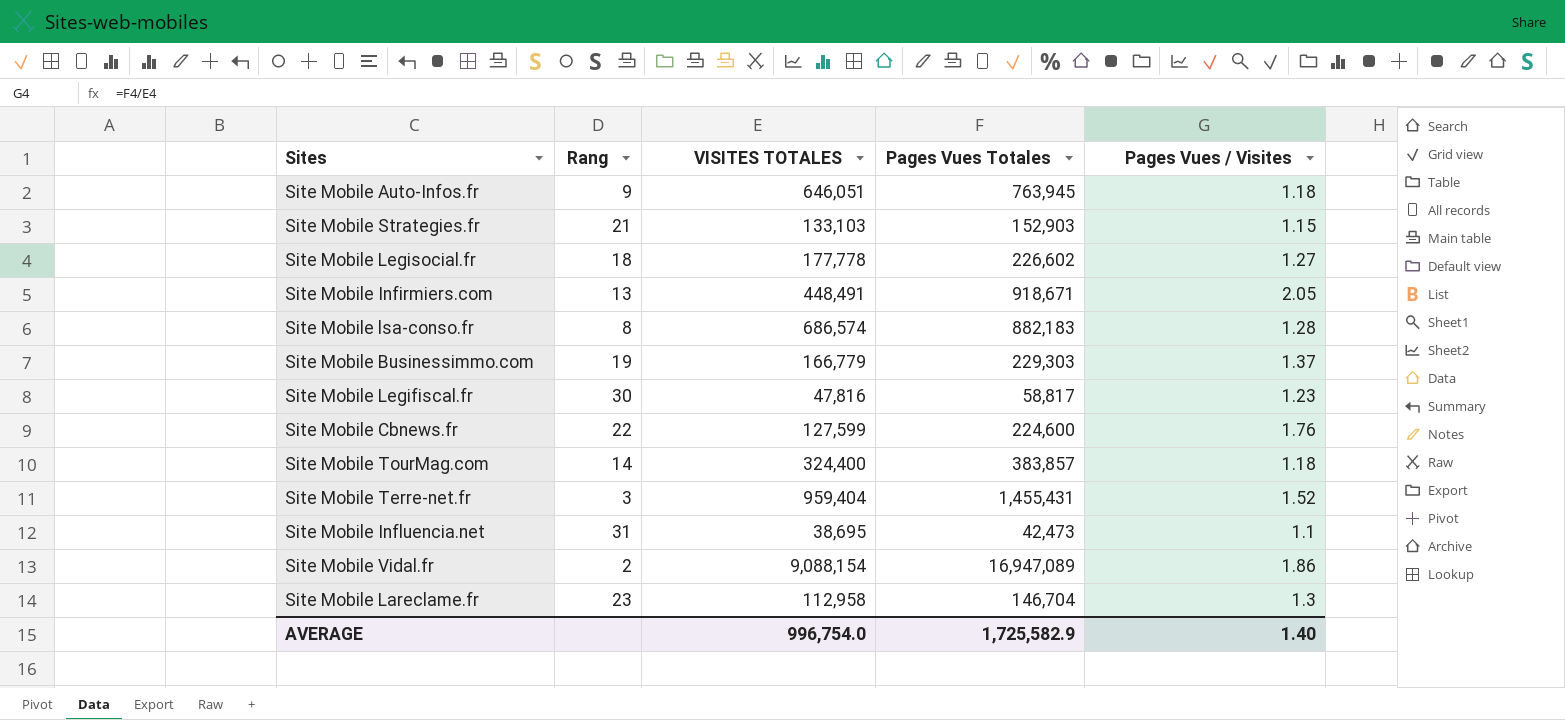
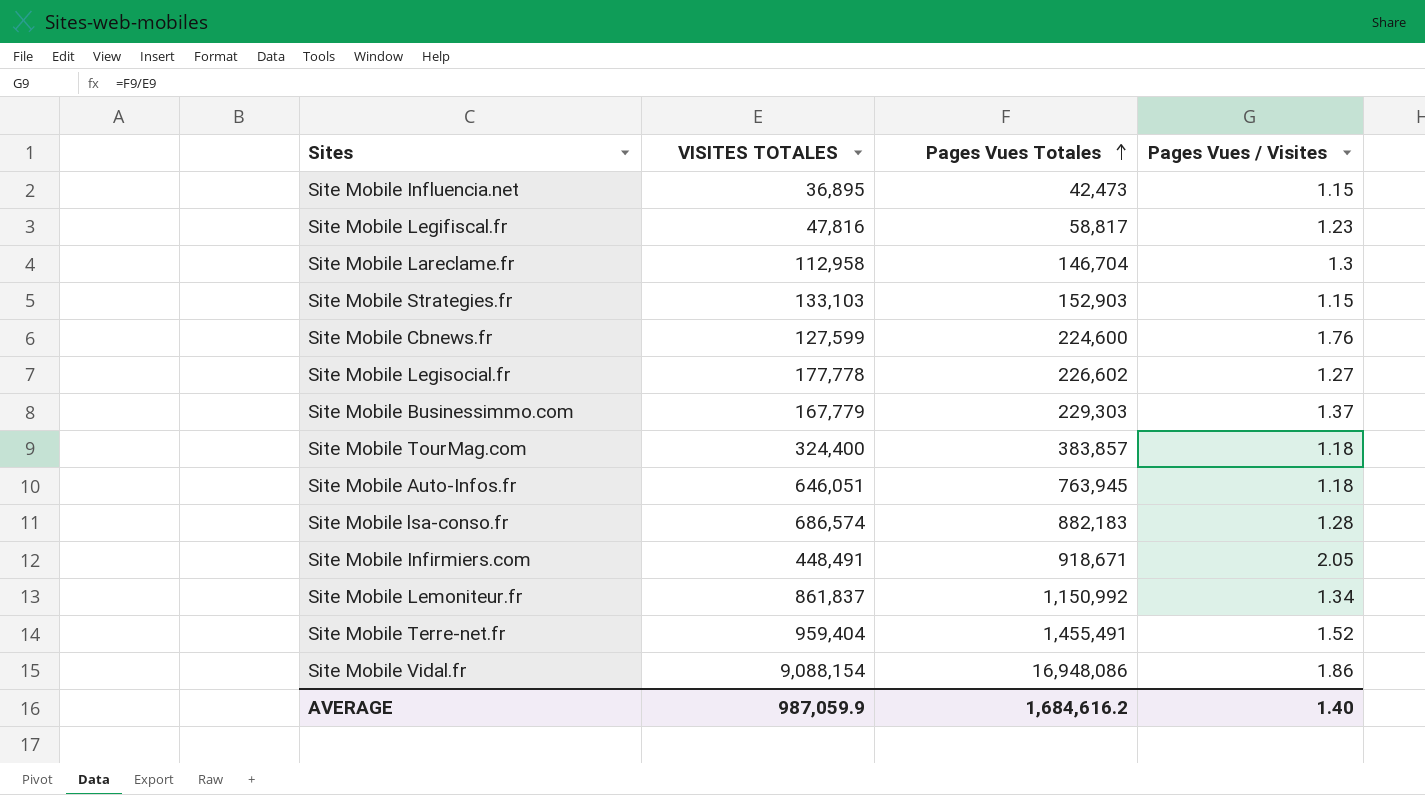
row order: none -> Pages Vues Totales ascending
column Rang | position: 2 -> none
Site Mobile Influencia.net | VISITES TOTALES: 38,695 -> 36,895
Site Mobile Influencia.net | Pages Vues / Visites: 1.1 -> 1.15
Site Mobile Businessimmo.com | VISITES TOTALES: 166,779 -> 167,779
row Site Mobile Lemoniteur.fr: none -> 861,837 | 1,150,992 | 1.34
Site Mobile Terre-net.fr | Pages Vues Totales: 1,455,431 -> 1,455,491
Site Mobile Vidal.fr | Pages Vues Totales: 16,947,089 -> 16,948,086
AVERAGE | VISITES TOTALES: 996,754.0 -> 987,059.9
AVERAGE | Pages Vues Totales: 1,725,582.9 -> 1,684,616.2

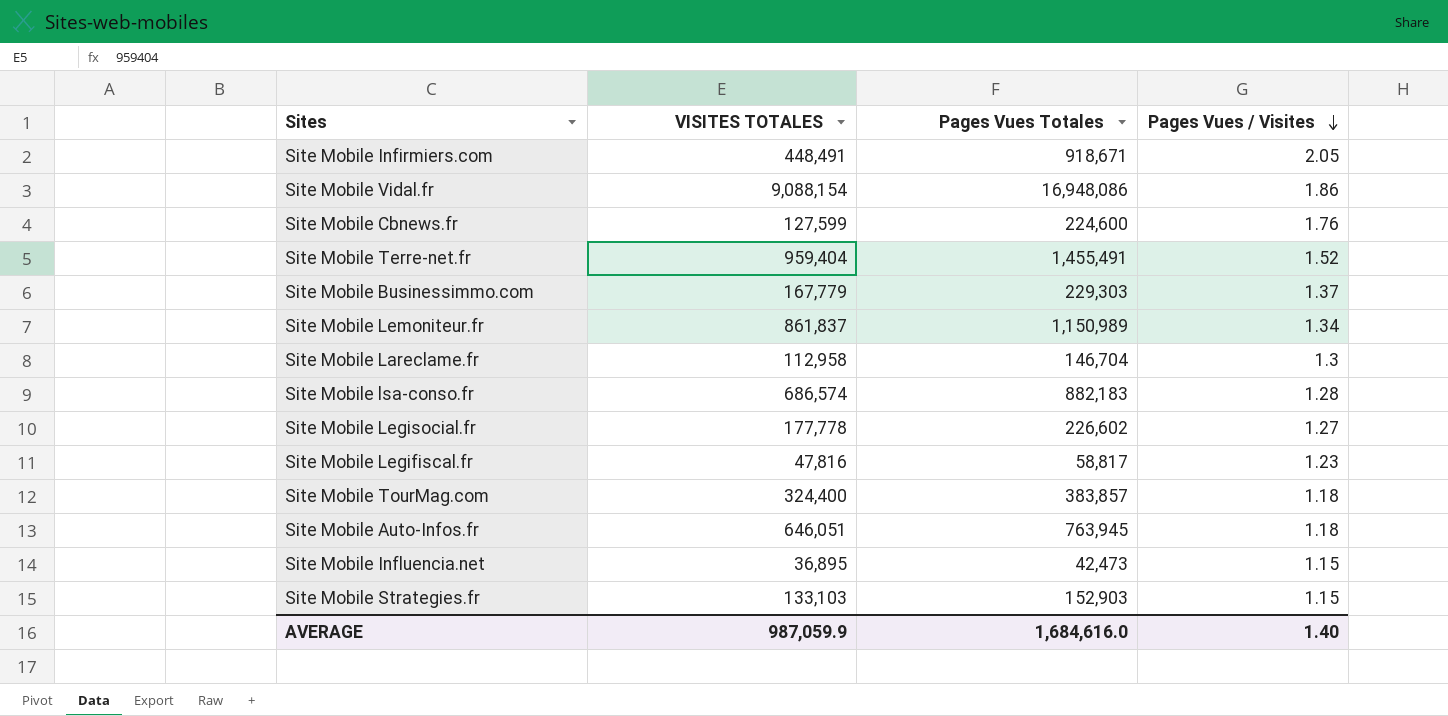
row order: Pages Vues Totales ascending -> Pages Vues / Visites descending
Site Mobile Lemoniteur.fr | Pages Vues Totales: 1,150,992 -> 1,150,989
AVERAGE | Pages Vues Totales: 1,684,616.2 -> 1,684,616.0

